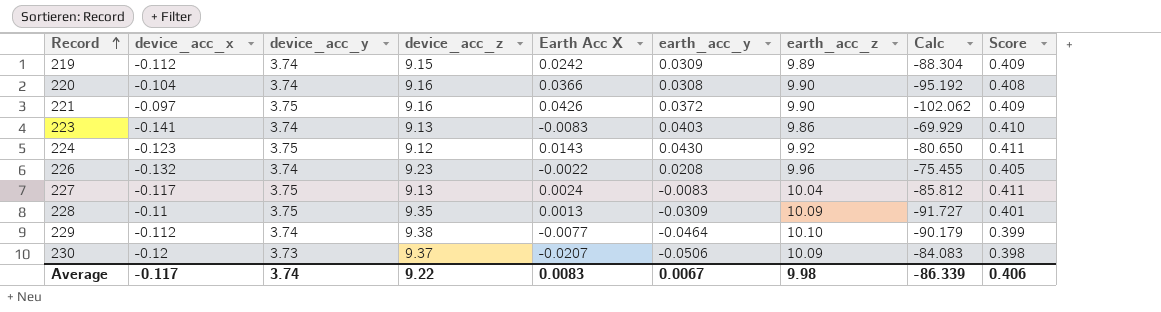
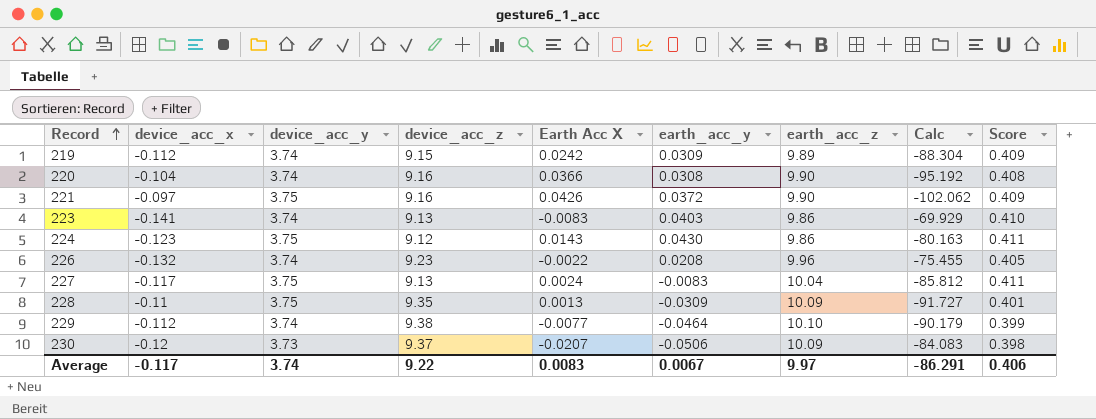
224 | earth_acc_z: 9.92 -> 9.86
224 | Calc: -80.650 -> -80.163
Average | earth_acc_z: 9.98 -> 9.97
Average | Calc: -86.339 -> -86.291

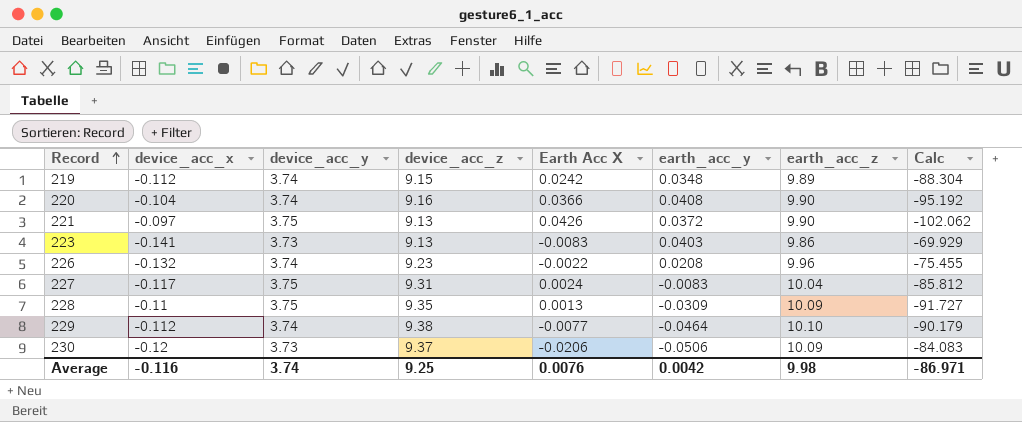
column Score | formula: [device_acc_y] / [device_acc_z] -> none
row 224: -0.123 | 3.75 | 9.12 | 0.0143 | 0.0430 | 9.86 | -80.163 | 0.411 -> none
219 | earth_acc_y: 0.0309 -> 0.0348
220 | earth_acc_y: 0.0308 -> 0.0408
221 | device_acc_z: 9.16 -> 9.13
223 | device_acc_y: 3.74 -> 3.73
227 | device_acc_z: 9.13 -> 9.31
230 | Earth Acc X: -0.0207 -> -0.0206
Average | device_acc_x: -0.117 -> -0.116
Average | device_acc_z: 9.22 -> 9.25
Average | Earth Acc X: 0.0083 -> 0.0076
Average | earth_acc_y: 0.0067 -> 0.0042
Average | earth_acc_z: 9.97 -> 9.98
Average | Calc: -86.291 -> -86.971

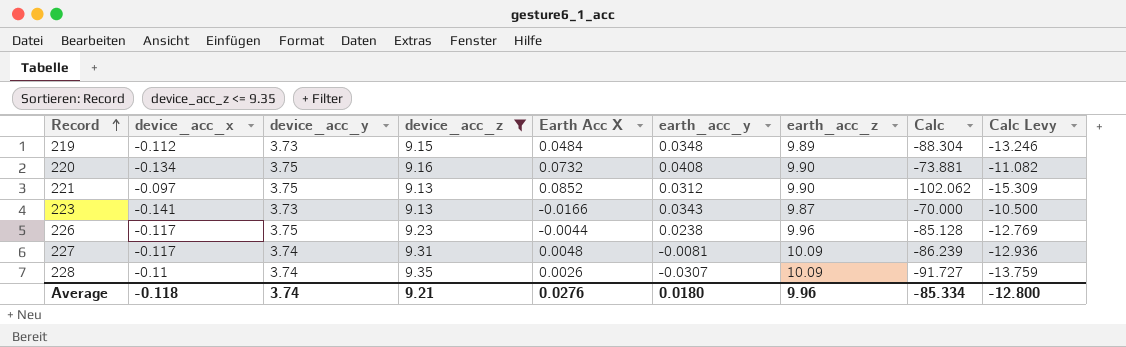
filter: none -> device_acc_z <= 9.35
column Calc Levy | formula: none -> [Calc] * 0.15
219 | device_acc_y: 3.74 -> 3.73
219 | Earth Acc X: 0.0242 -> 0.0484
220 | device_acc_x: -0.104 -> -0.134
220 | device_acc_y: 3.74 -> 3.75
220 | Earth Acc X: 0.0366 -> 0.0732
220 | Calc: -95.192 -> -73.881
221 | Earth Acc X: 0.0426 -> 0.0852
221 | earth_acc_y: 0.0372 -> 0.0312
223 | Earth Acc X: -0.0083 -> -0.0166
223 | earth_acc_y: 0.0403 -> 0.0343
223 | earth_acc_z: 9.86 -> 9.87
223 | Calc: -69.929 -> -70.000
226 | device_acc_x: -0.132 -> -0.117
226 | device_acc_y: 3.74 -> 3.75
226 | Earth Acc X: -0.0022 -> -0.0044
226 | earth_acc_y: 0.0208 -> 0.0238
226 | Calc: -75.455 -> -85.128
227 | device_acc_y: 3.75 -> 3.74
227 | Earth Acc X: 0.0024 -> 0.0048
227 | earth_acc_y: -0.0083 -> -0.0081
227 | earth_acc_z: 10.04 -> 10.09
227 | Calc: -85.812 -> -86.239
228 | device_acc_y: 3.75 -> 3.74
228 | Earth Acc X: 0.0013 -> 0.0026
228 | earth_acc_y: -0.0309 -> -0.0307
Average | device_acc_x: -0.116 -> -0.118
Average | device_acc_z: 9.25 -> 9.21
Average | Earth Acc X: 0.0076 -> 0.0276
Average | earth_acc_y: 0.0042 -> 0.0180
Average | earth_acc_z: 9.98 -> 9.96
Average | Calc: -86.971 -> -85.334

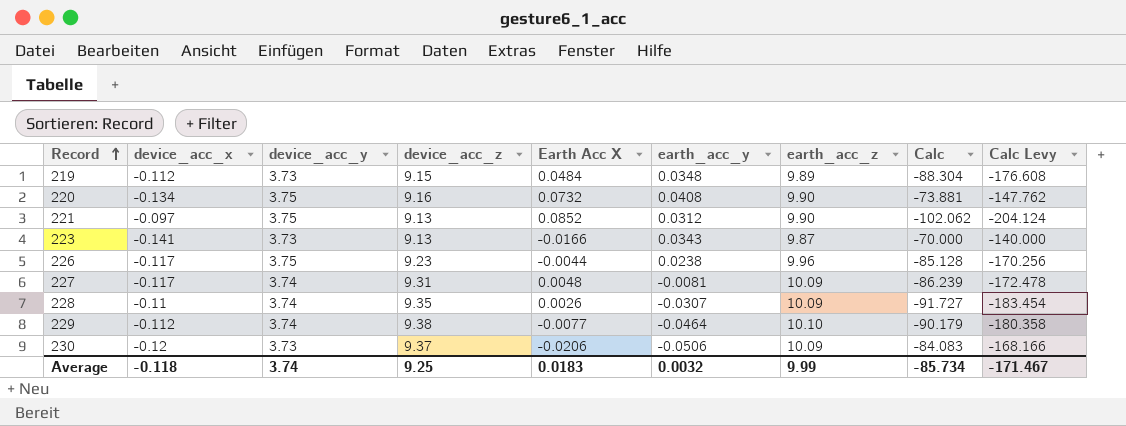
filter: device_acc_z <= 9.35 -> none
column Calc Levy | formula: [Calc] * 0.15 -> [Calc] * 2
Average | device_acc_z: 9.21 -> 9.25
Average | Earth Acc X: 0.0276 -> 0.0183
Average | earth_acc_y: 0.0180 -> 0.0032
Average | earth_acc_z: 9.96 -> 9.99
Average | Calc: -85.334 -> -85.734
Average | Calc Levy: -12.800 -> -171.467

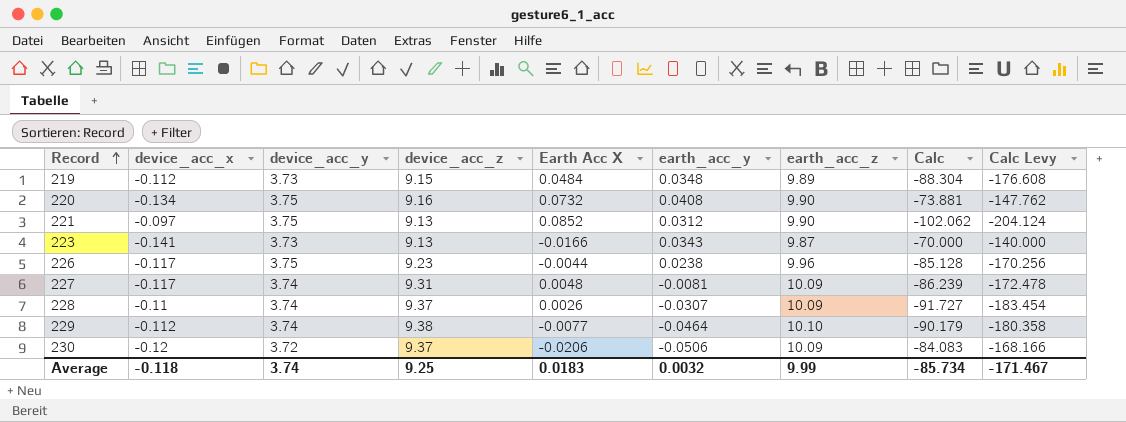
228 | device_acc_z: 9.35 -> 9.37
230 | device_acc_y: 3.73 -> 3.72

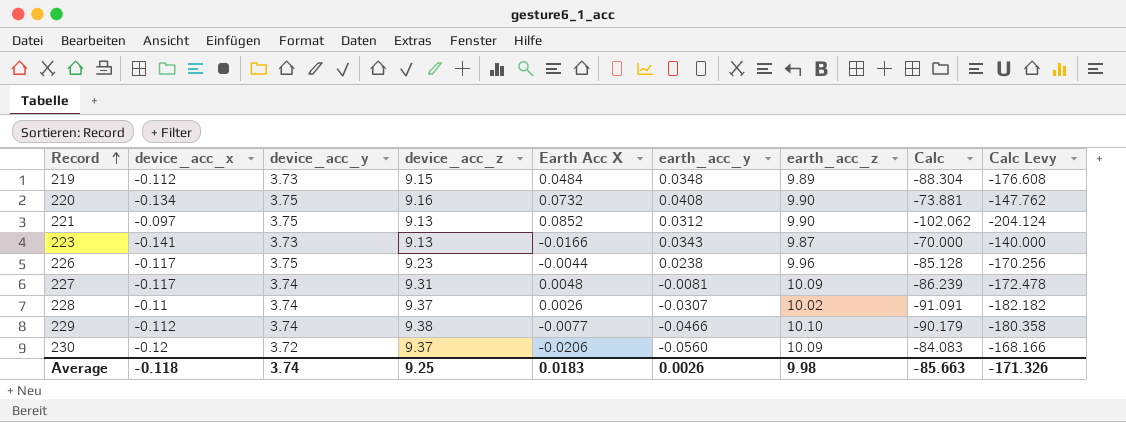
228 | earth_acc_z: 10.09 -> 10.02
228 | Calc: -91.727 -> -91.091
228 | Calc Levy: -183.454 -> -182.182
229 | earth_acc_y: -0.0464 -> -0.0466
230 | earth_acc_y: -0.0506 -> -0.0560
Average | earth_acc_y: 0.0032 -> 0.0026
Average | earth_acc_z: 9.99 -> 9.98
Average | Calc: -85.734 -> -85.663
Average | Calc Levy: -171.467 -> -171.326

